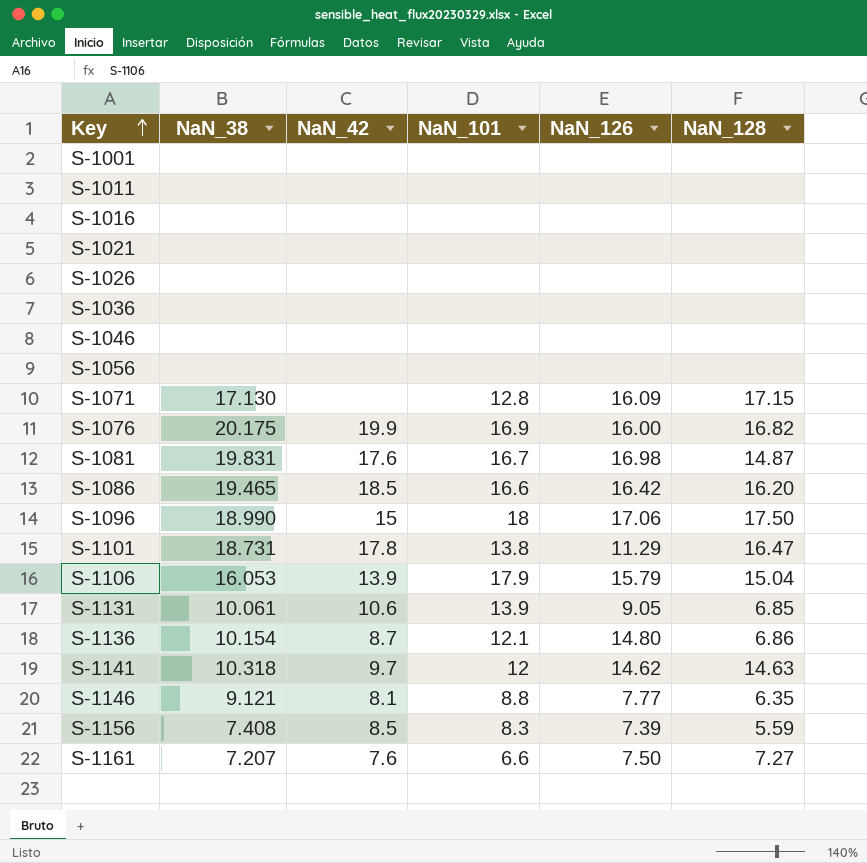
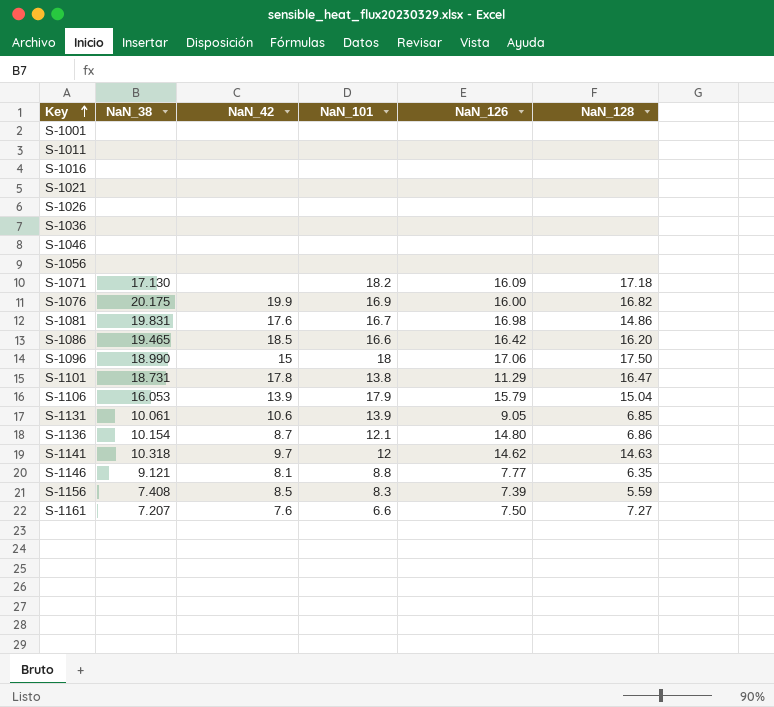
S-1071 | NaN_101: 12.8 -> 18.2
S-1071 | NaN_128: 17.15 -> 17.18
S-1081 | NaN_128: 14.87 -> 14.86

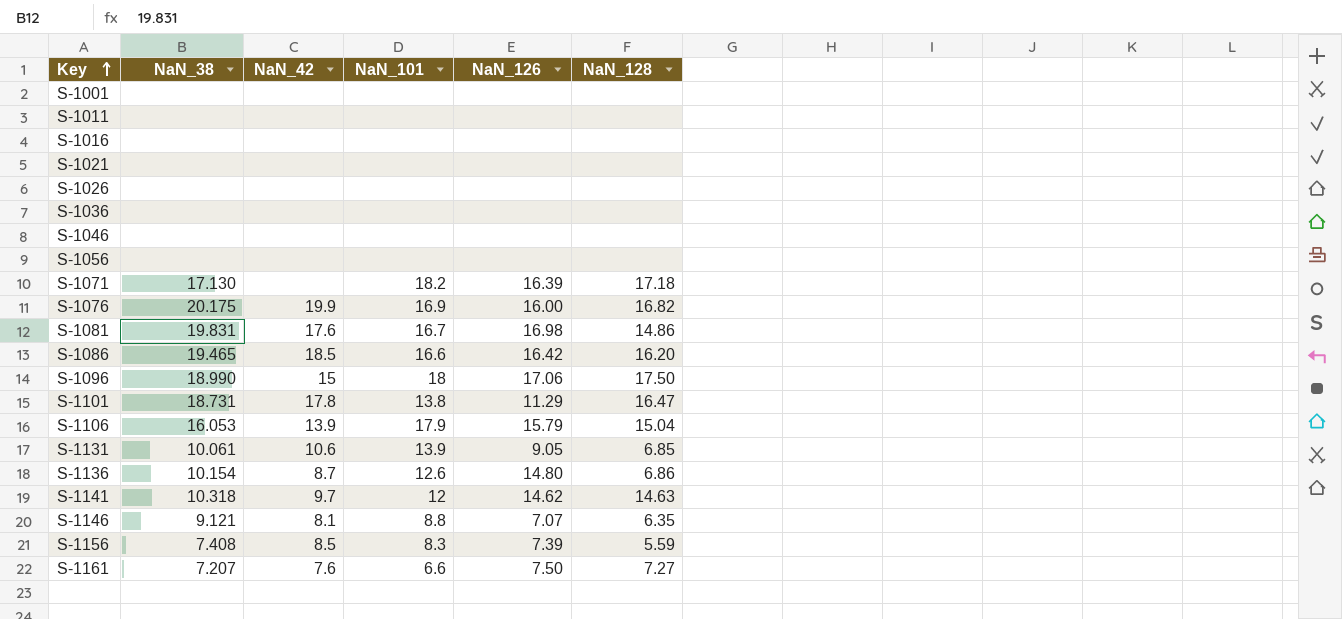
S-1071 | NaN_126: 16.09 -> 16.39
S-1136 | NaN_101: 12.1 -> 12.6
S-1146 | NaN_126: 7.77 -> 7.07

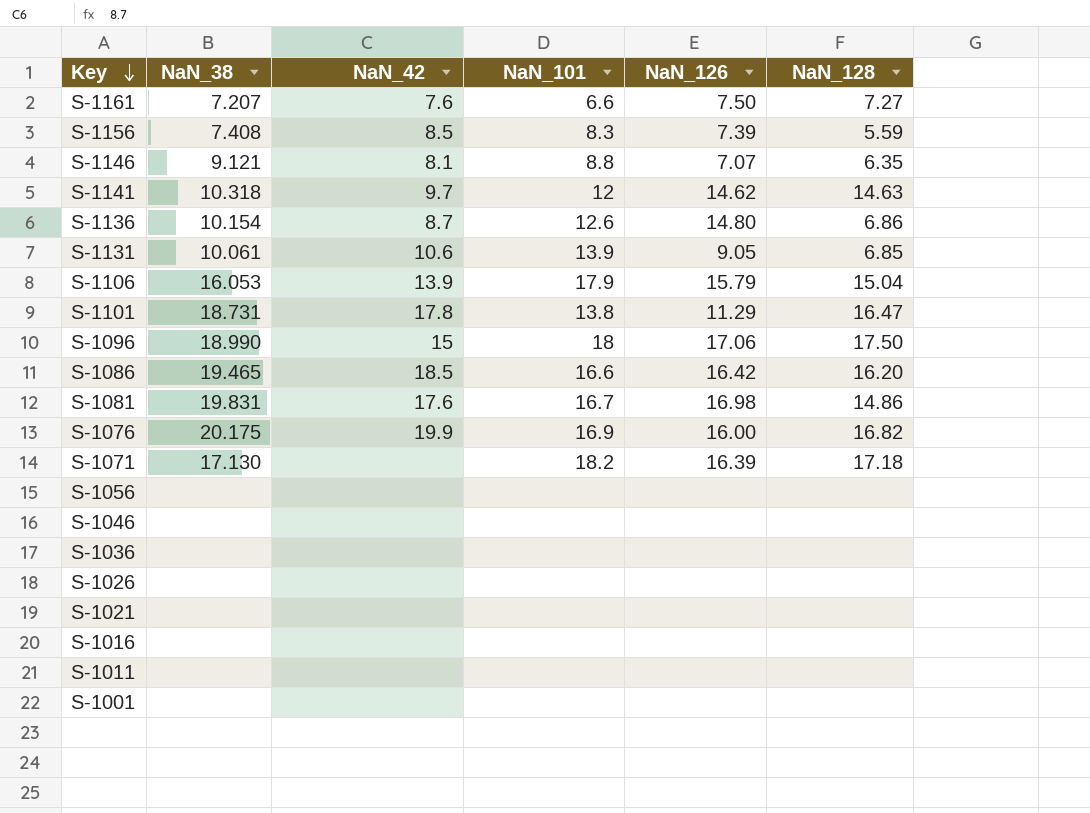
row order: Key ascending -> Key descending

